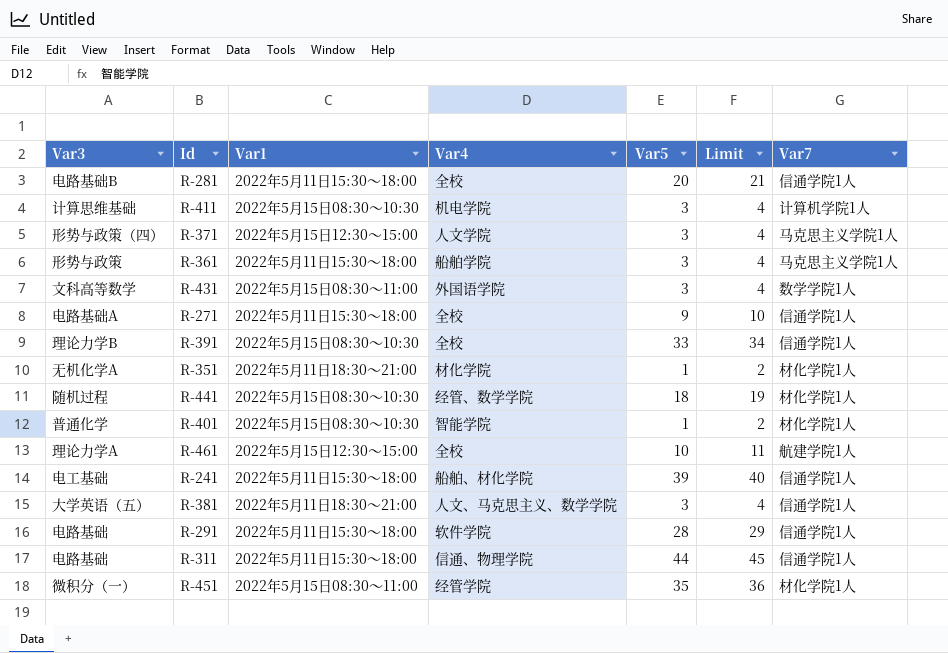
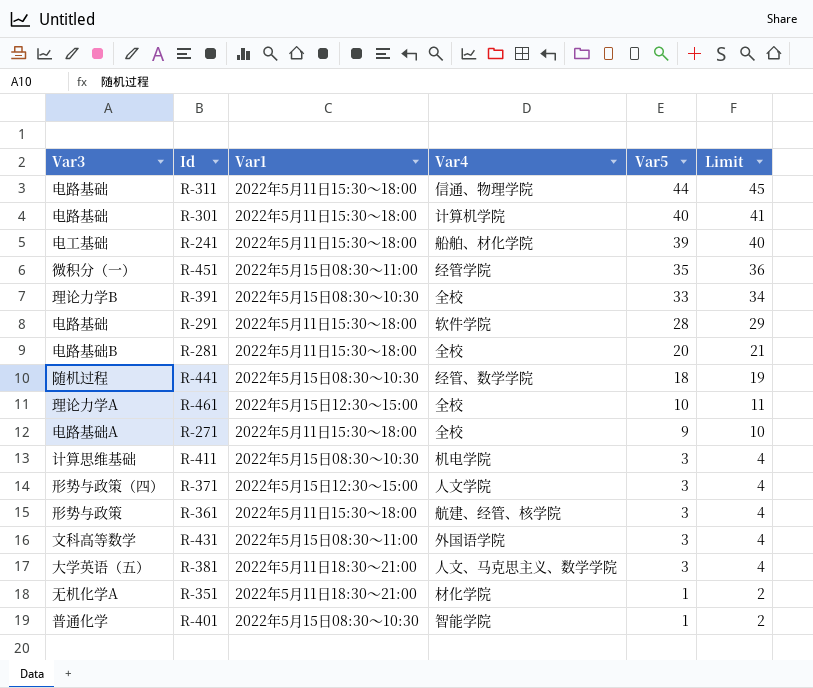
row order: none -> Var5 descending
column Var7 | position: 7 -> none
row R-301: none -> 电路基础 | 2022年5月11日15:30～18:00 | 计算机学院 | 40 | 41
R-361 | Var4: 船舶学院 -> 航建、经管、核学院

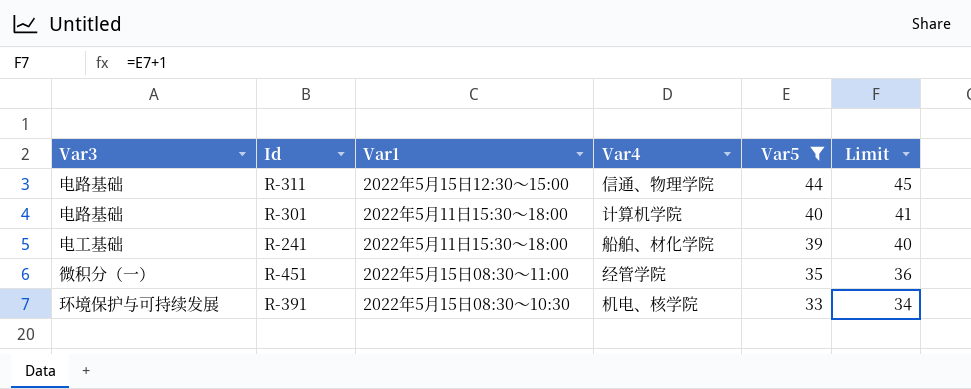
filter: none -> Var5 >= 33
R-311 | Var1: 2022年5月11日15:30～18:00 -> 2022年5月15日12:30～15:00
R-391 | Var3: 理论力学B -> 环境保护与可持续发展
R-391 | Var4: 全校 -> 机电、核学院

